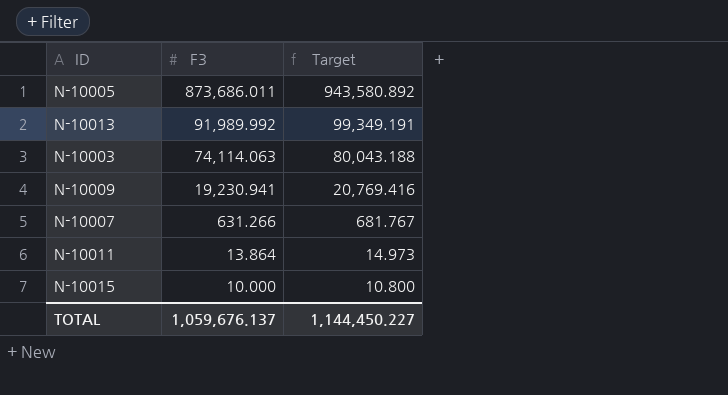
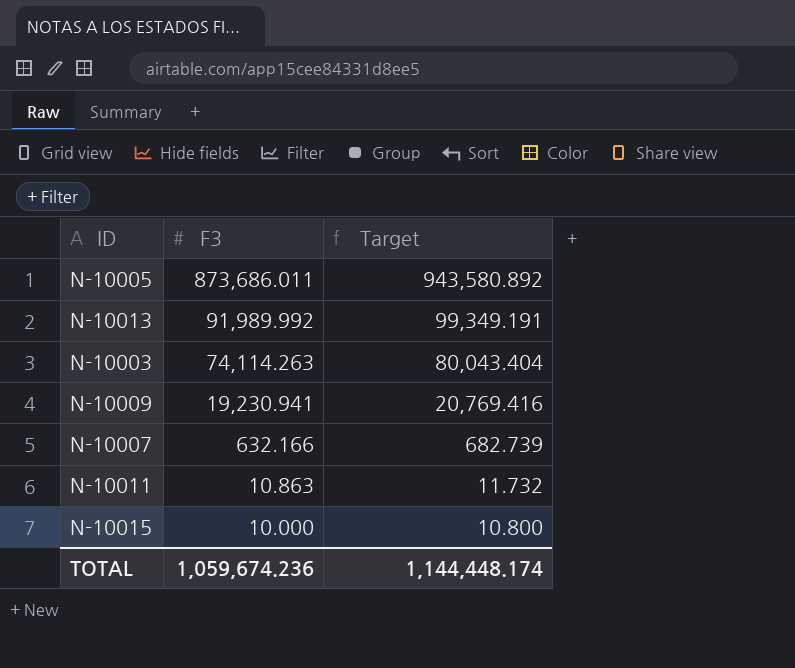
N-10003 | F3: 74,114.063 -> 74,114.263
N-10003 | Target: 80,043.188 -> 80,043.404
N-10007 | F3: 631.266 -> 632.166
N-10007 | Target: 681.767 -> 682.739
N-10011 | F3: 13.864 -> 10.863
N-10011 | Target: 14.973 -> 11.732
TOTAL | F3: 1,059,676.137 -> 1,059,674.236
TOTAL | Target: 1,144,450.227 -> 1,144,448.174

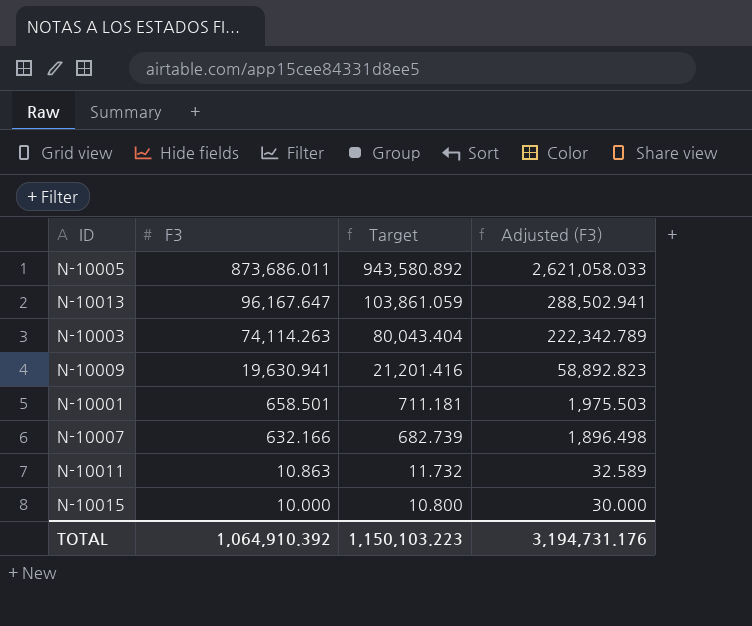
column Adjusted (F3) | formula: none -> [F3] * 3
N-10013 | F3: 91,989.992 -> 96,167.647
N-10013 | Target: 99,349.191 -> 103,861.059
N-10009 | F3: 19,230.941 -> 19,630.941
N-10009 | Target: 20,769.416 -> 21,201.416
row N-10001: none -> 658.501 | 711.181 | 1,975.503
TOTAL | F3: 1,059,674.236 -> 1,064,910.392
TOTAL | Target: 1,144,448.174 -> 1,150,103.223

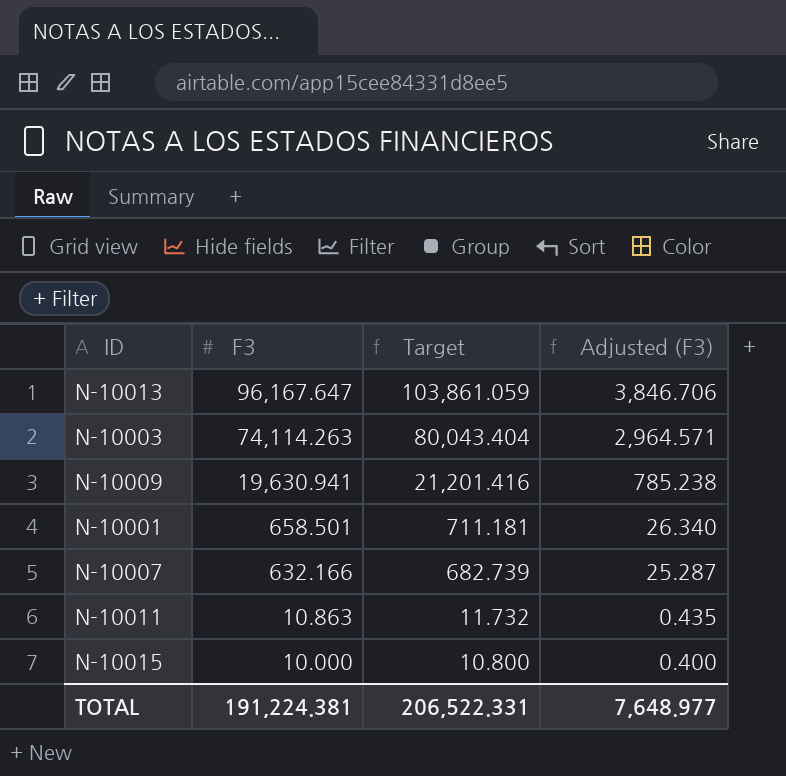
column Adjusted (F3) | formula: [F3] * 3 -> [F3] * 0.04
row N-10005: 873,686.011 | 943,580.892 | 2,621,058.033 -> none
TOTAL | F3: 1,064,910.392 -> 191,224.381
TOTAL | Target: 1,150,103.223 -> 206,522.331
TOTAL | Adjusted (F3): 3,194,731.176 -> 7,648.977

